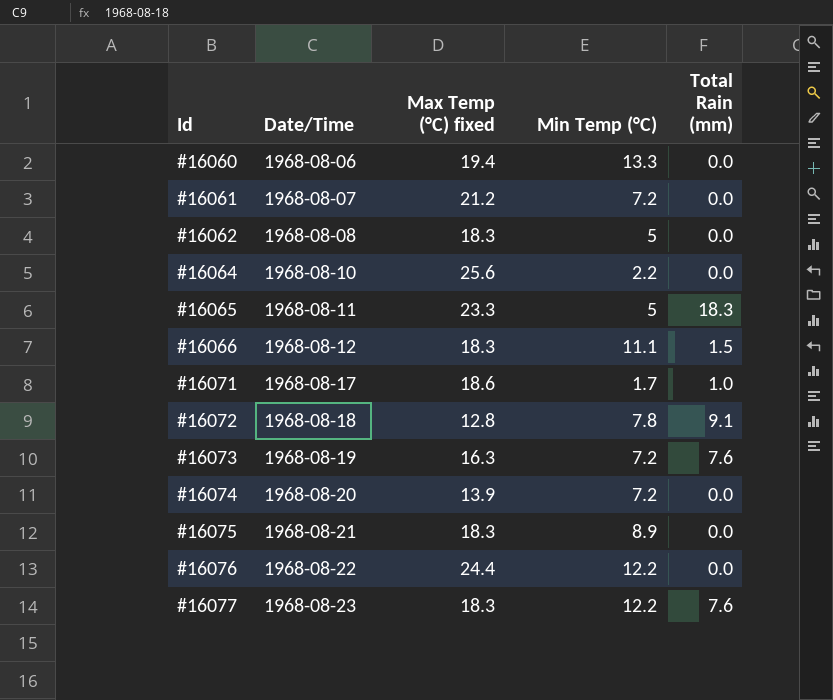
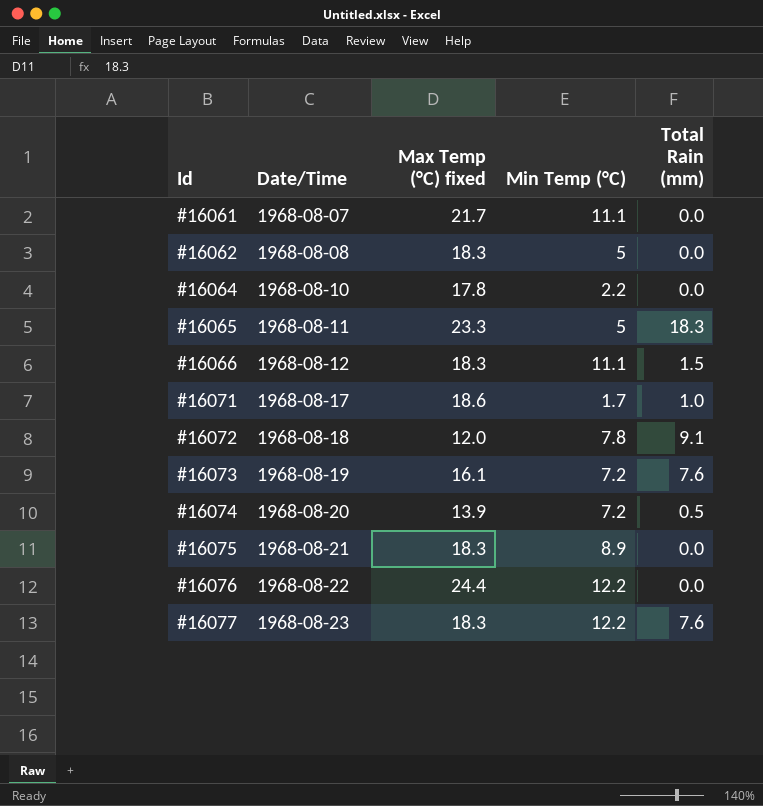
row #16060: 1968-08-06 | 19.4 | 13.3 | 0.0 -> none
#16061 | Max Temp (°C) fixed: 21.2 -> 21.7
#16061 | Min Temp (°C): 7.2 -> 11.1
#16064 | Max Temp (°C) fixed: 25.6 -> 17.8
#16072 | Max Temp (°C) fixed: 12.8 -> 12.0
#16073 | Max Temp (°C) fixed: 16.3 -> 16.1
#16074 | Total Rain (mm): 0.0 -> 0.5

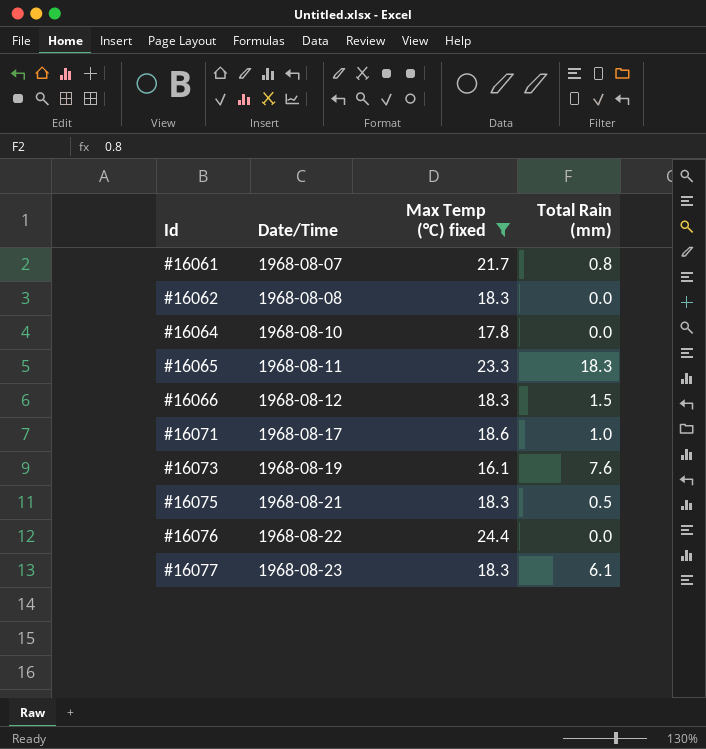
filter: none -> Max Temp (°C) fixed >= 16.1
column Min Temp (°C) | position: 4 -> none
#16061 | Total Rain (mm): 0.0 -> 0.8
#16075 | Total Rain (mm): 0.0 -> 0.5
#16077 | Total Rain (mm): 7.6 -> 6.1

